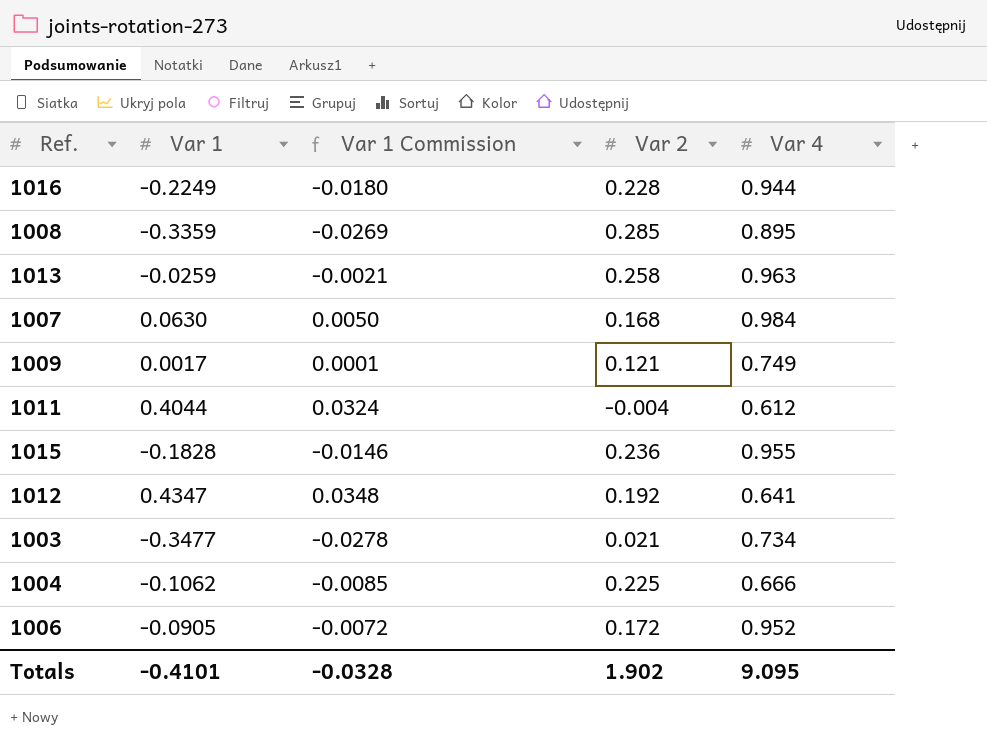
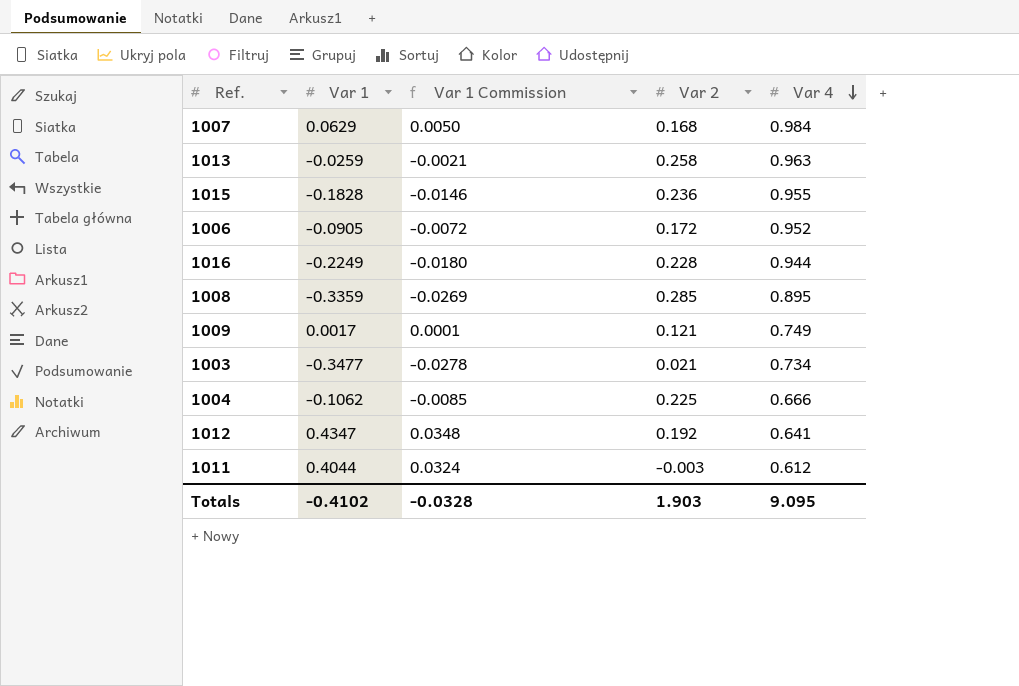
row order: none -> Var 4 descending
1007 | Var 1: 0.0630 -> 0.0629
1011 | Var 2: -0.004 -> -0.003
Totals | Var 1: -0.4101 -> -0.4102
Totals | Var 2: 1.902 -> 1.903

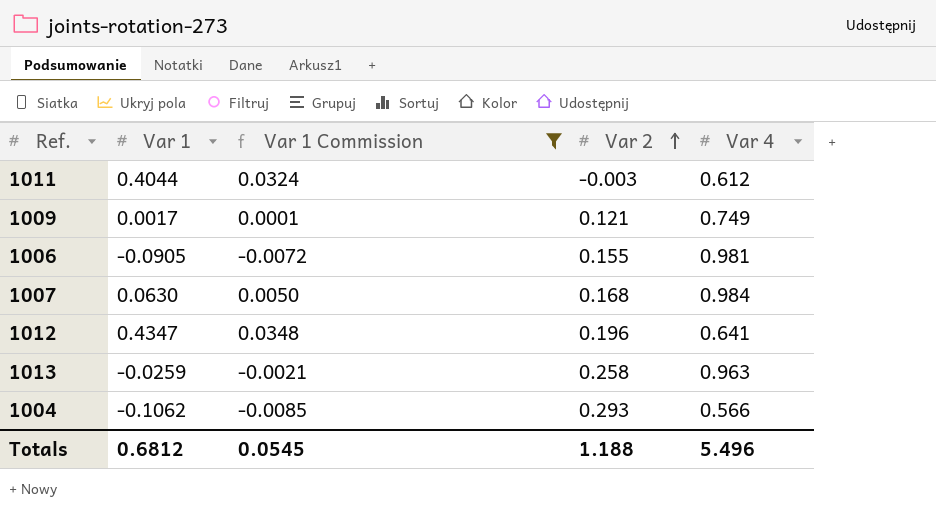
filter: none -> Var 1 Commission >= -0.0085
row order: Var 4 descending -> Var 2 ascending
1006 | Var 2: 0.172 -> 0.155
1006 | Var 4: 0.952 -> 0.981
1007 | Var 1: 0.0629 -> 0.0630
1012 | Var 2: 0.192 -> 0.196
1004 | Var 2: 0.225 -> 0.293
1004 | Var 4: 0.666 -> 0.566
Totals | Var 1: -0.4102 -> 0.6812
Totals | Var 1 Commission: -0.0328 -> 0.0545
Totals | Var 2: 1.903 -> 1.188
Totals | Var 4: 9.095 -> 5.496

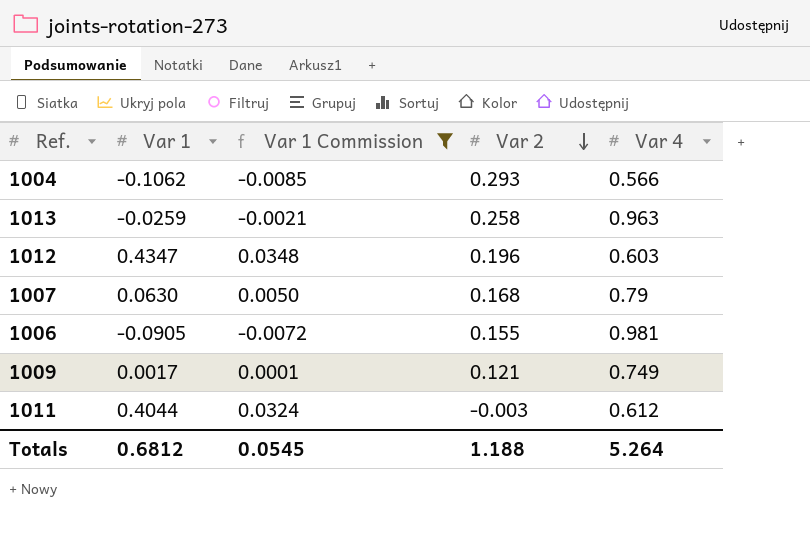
row order: Var 2 ascending -> Var 2 descending
1012 | Var 4: 0.641 -> 0.603
1007 | Var 4: 0.984 -> 0.79
Totals | Var 4: 5.496 -> 5.264

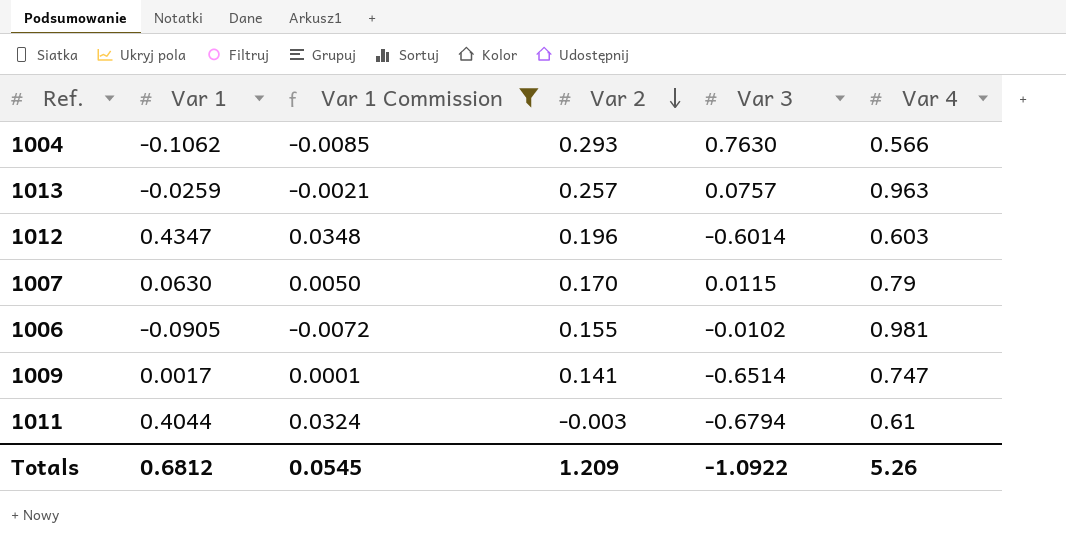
column Var 3 | position: none -> 5
1013 | Var 2: 0.258 -> 0.257
1007 | Var 2: 0.168 -> 0.170
1009 | Var 2: 0.121 -> 0.141
1009 | Var 4: 0.749 -> 0.747
1011 | Var 4: 0.612 -> 0.61
Totals | Var 2: 1.188 -> 1.209
Totals | Var 4: 5.264 -> 5.26

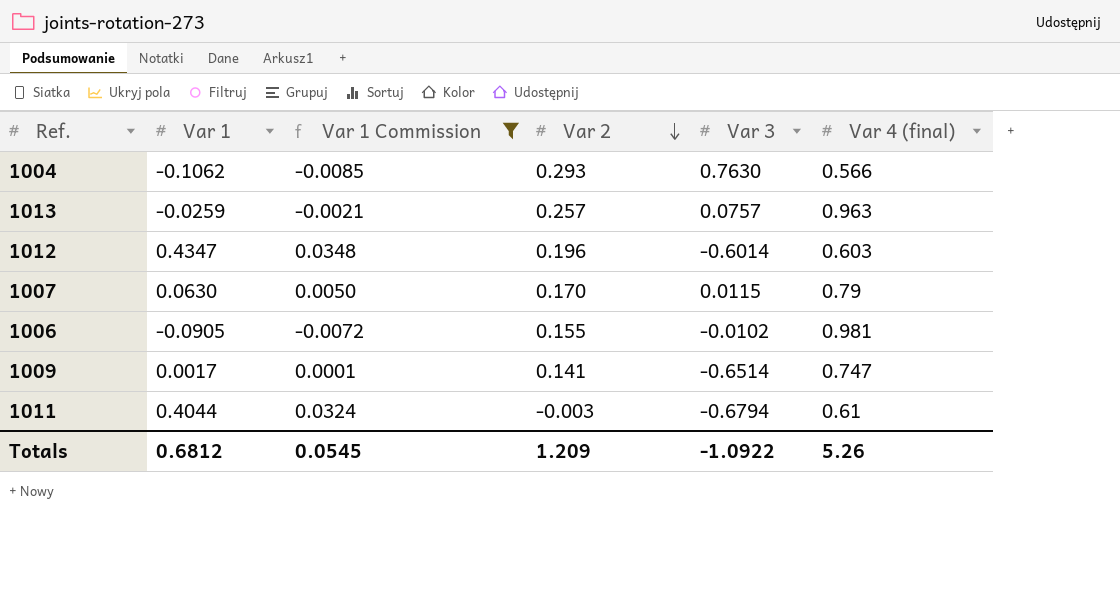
column name: Var 4 -> Var 4 (final)

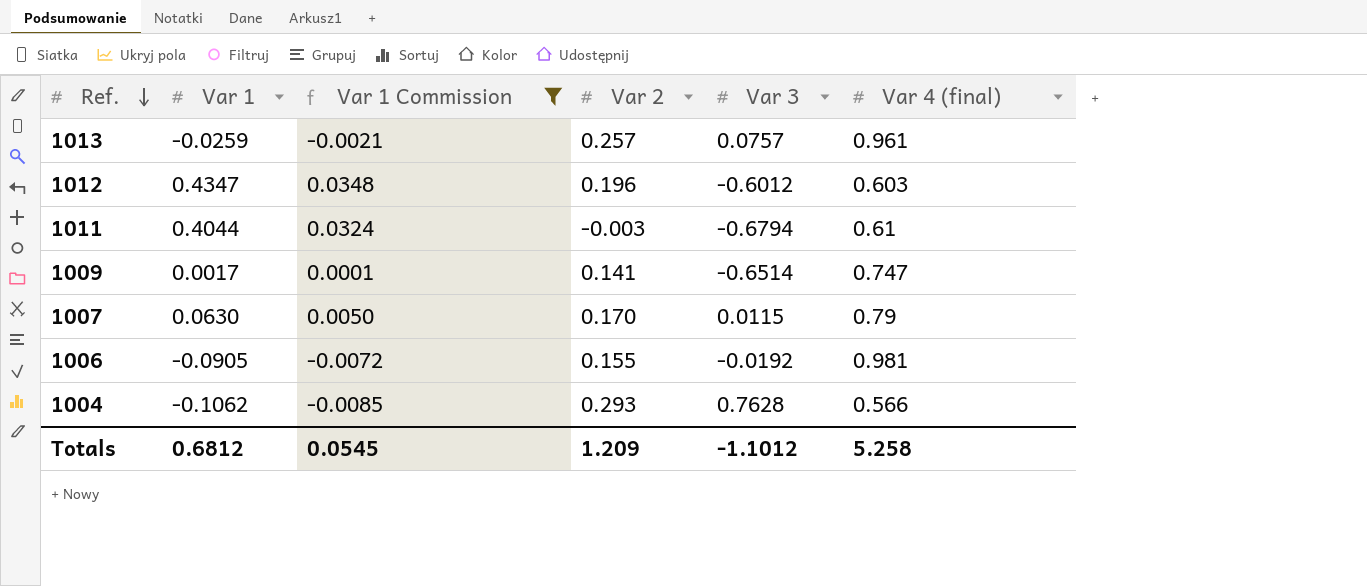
row order: Var 2 descending -> Ref. descending
1013 | Var 4 (final): 0.963 -> 0.961
1012 | Var 3: -0.6014 -> -0.6012
1006 | Var 3: -0.0102 -> -0.0192
1004 | Var 3: 0.7630 -> 0.7628
Totals | Var 3: -1.0922 -> -1.1012
Totals | Var 4 (final): 5.26 -> 5.258

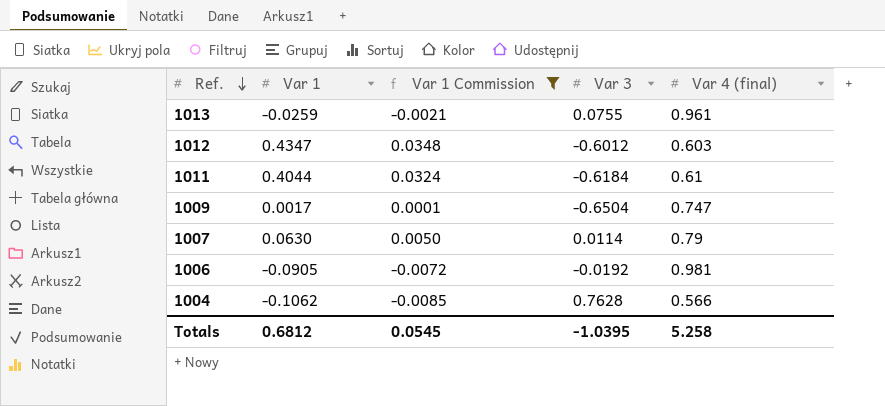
column Var 2 | position: 4 -> none
1013 | Var 3: 0.0757 -> 0.0755
1011 | Var 3: -0.6794 -> -0.6184
1009 | Var 3: -0.6514 -> -0.6504
1007 | Var 3: 0.0115 -> 0.0114
Totals | Var 3: -1.1012 -> -1.0395

